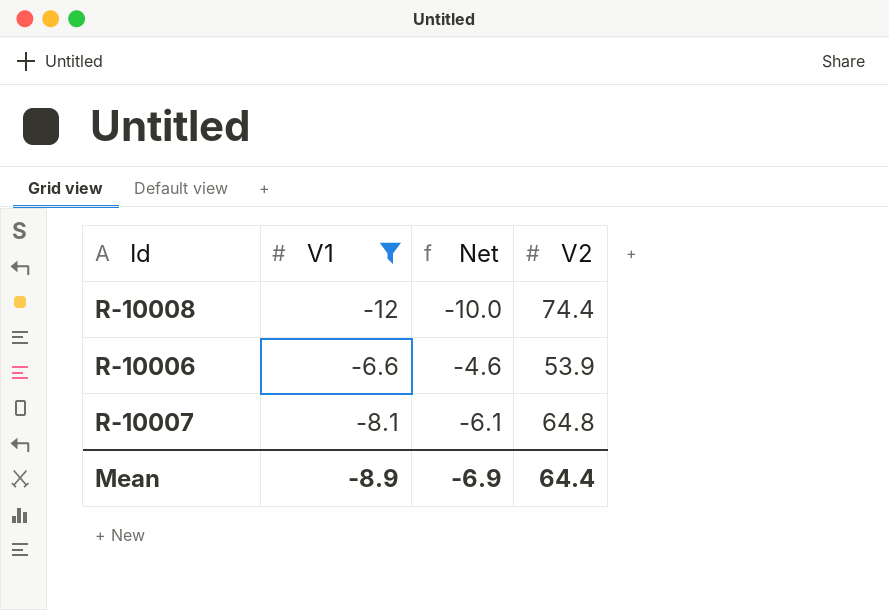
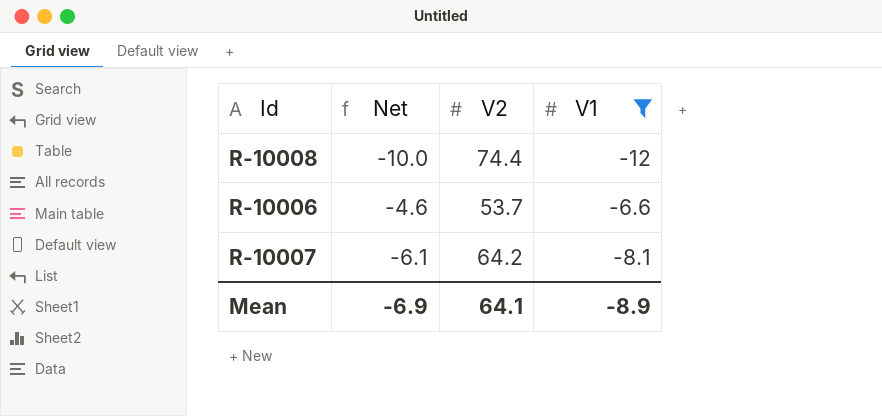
column V1 | position: 2 -> 4
R-10006 | V2: 53.9 -> 53.7
R-10007 | V2: 64.8 -> 64.2
Mean | V2: 64.4 -> 64.1

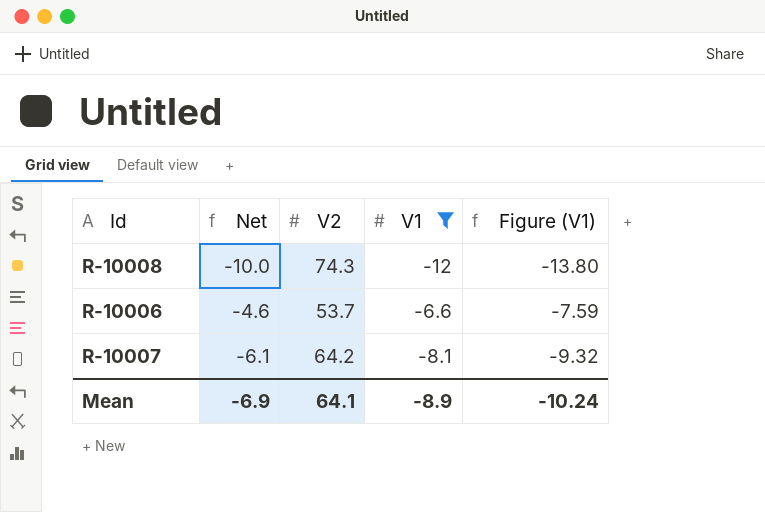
column Figure (V1) | formula: none -> [V1] * 1.15
R-10008 | V2: 74.4 -> 74.3

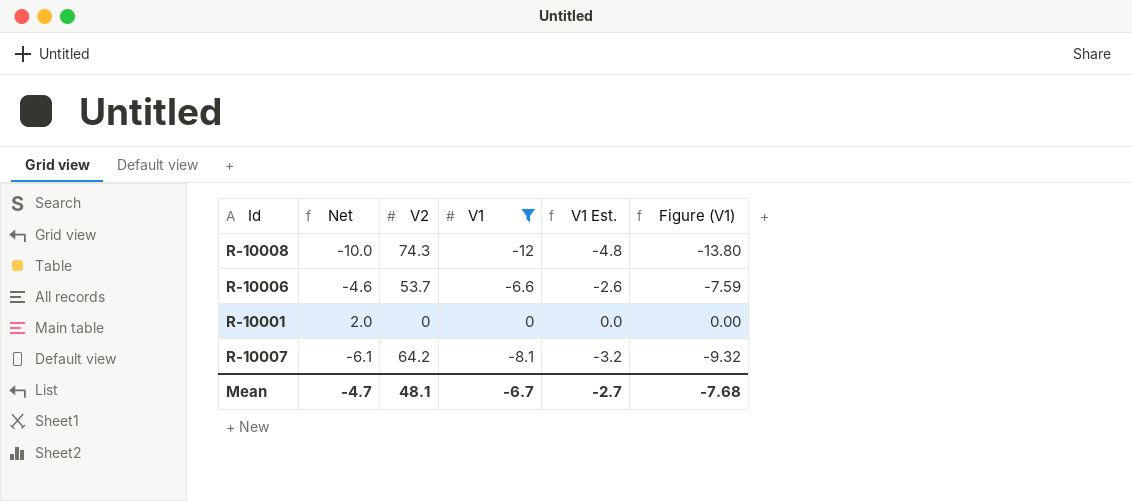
column V1 Est. | formula: none -> [V1] * 0.4
row R-10001: none -> 2.0 | 0 | 0 | 0.0 | 0.00
Mean | Net: -6.9 -> -4.7
Mean | V2: 64.1 -> 48.1
Mean | V1: -8.9 -> -6.7
Mean | Figure (V1): -10.24 -> -7.68

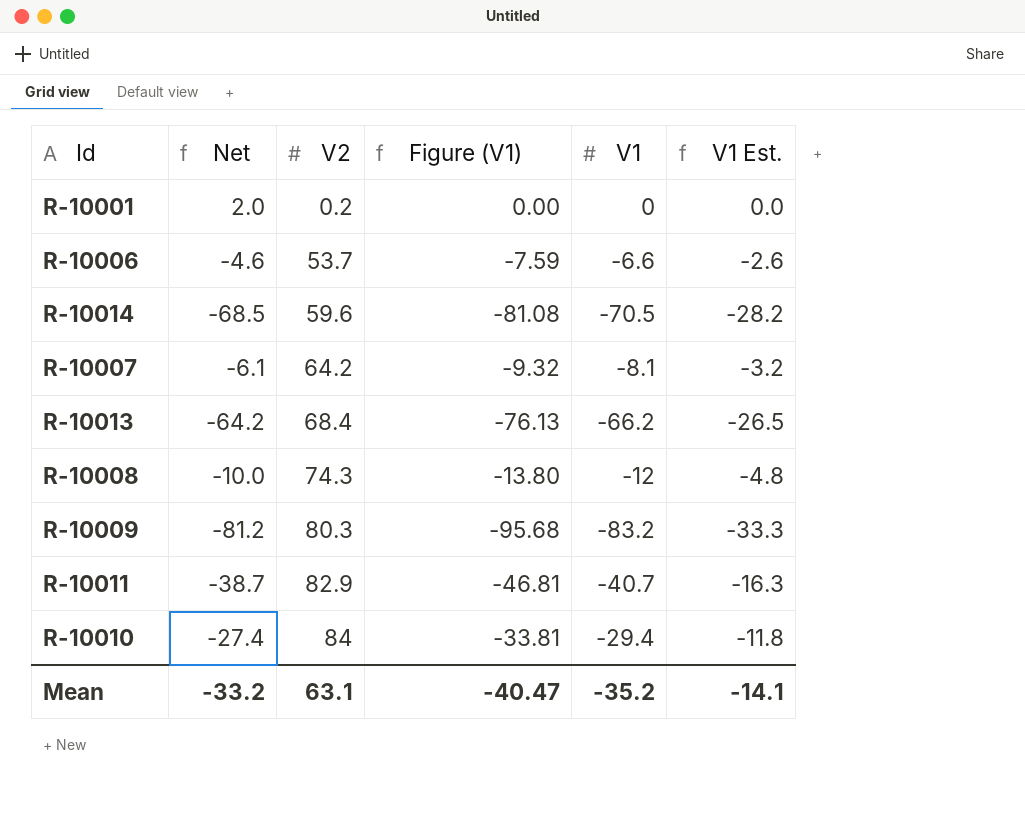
filter: V1 >= -12 -> none
row order: none -> V2 ascending
column Figure (V1) | position: 6 -> 4
R-10001 | V2: 0 -> 0.2
Mean | Net: -4.7 -> -33.2
Mean | V2: 48.1 -> 63.1
Mean | Figure (V1): -7.68 -> -40.47
Mean | V1: -6.7 -> -35.2
Mean | V1 Est.: -2.7 -> -14.1

